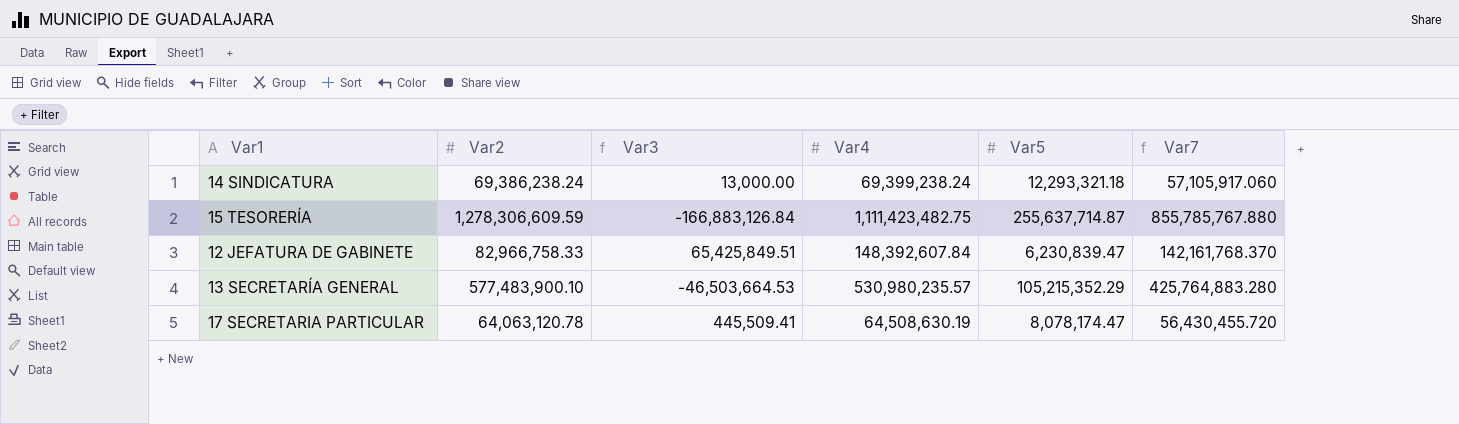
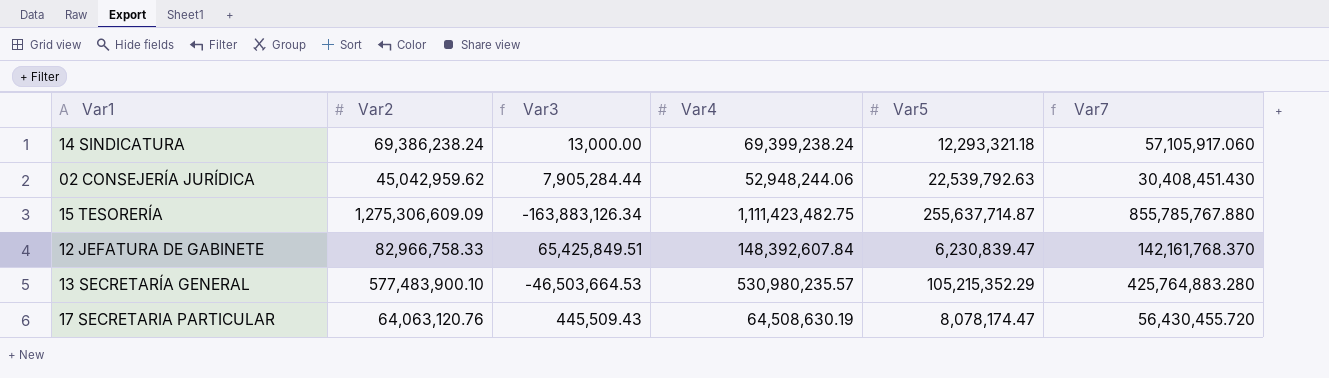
row 02 CONSEJERÍA JURÍDICA: none -> 45,042,959.62 | 7,905,284.44 | 52,948,244.06 | 22,539,792.63 | 30,408,451.430
15 TESORERÍA | Var2: 1,278,306,609.59 -> 1,275,306,609.09
15 TESORERÍA | Var3: -166,883,126.84 -> -163,883,126.34
17 SECRETARIA PARTICULAR | Var2: 64,063,120.78 -> 64,063,120.76
17 SECRETARIA PARTICULAR | Var3: 445,509.41 -> 445,509.43

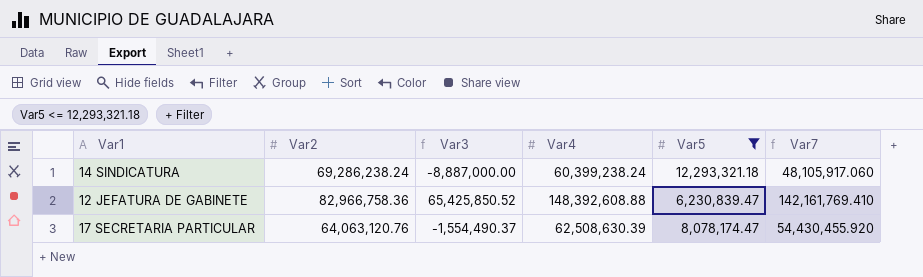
filter: none -> Var5 <= 12,293,321.18
14 SINDICATURA | Var2: 69,386,238.24 -> 69,286,238.24
14 SINDICATURA | Var3: 13,000.00 -> -8,887,000.00
14 SINDICATURA | Var4: 69,399,238.24 -> 60,399,238.24
14 SINDICATURA | Var7: 57,105,917.060 -> 48,105,917.060
12 JEFATURA DE GABINETE | Var2: 82,966,758.33 -> 82,966,758.36
12 JEFATURA DE GABINETE | Var3: 65,425,849.51 -> 65,425,850.52
12 JEFATURA DE GABINETE | Var4: 148,392,607.84 -> 148,392,608.88
12 JEFATURA DE GABINETE | Var7: 142,161,768.370 -> 142,161,769.410
17 SECRETARIA PARTICULAR | Var3: 445,509.43 -> -1,554,490.37
17 SECRETARIA PARTICULAR | Var4: 64,508,630.19 -> 62,508,630.39
17 SECRETARIA PARTICULAR | Var7: 56,430,455.720 -> 54,430,455.920

